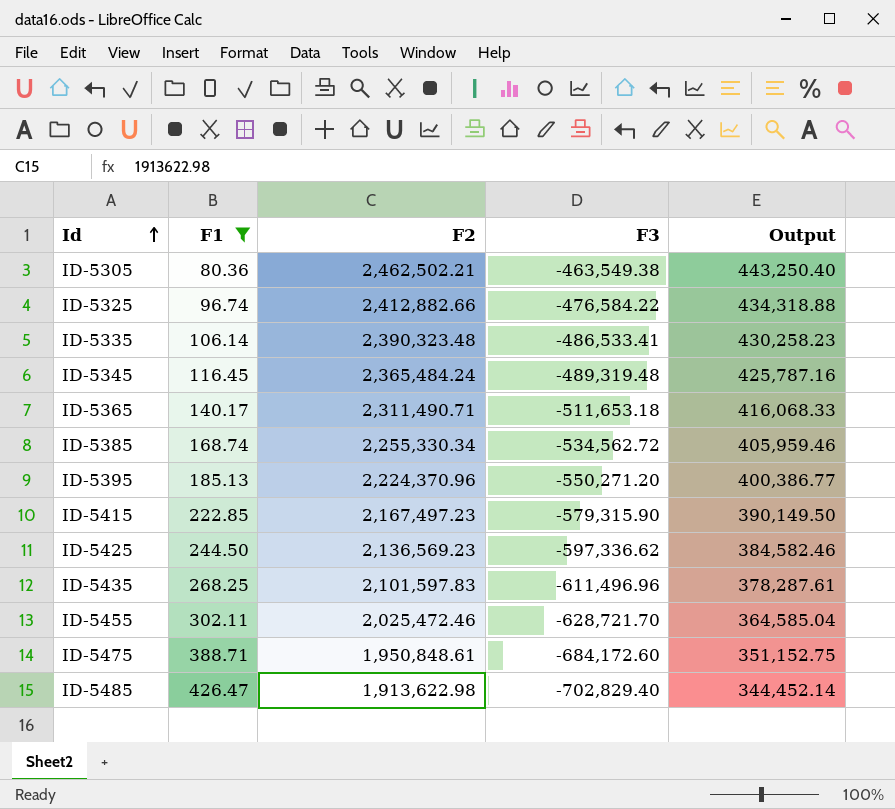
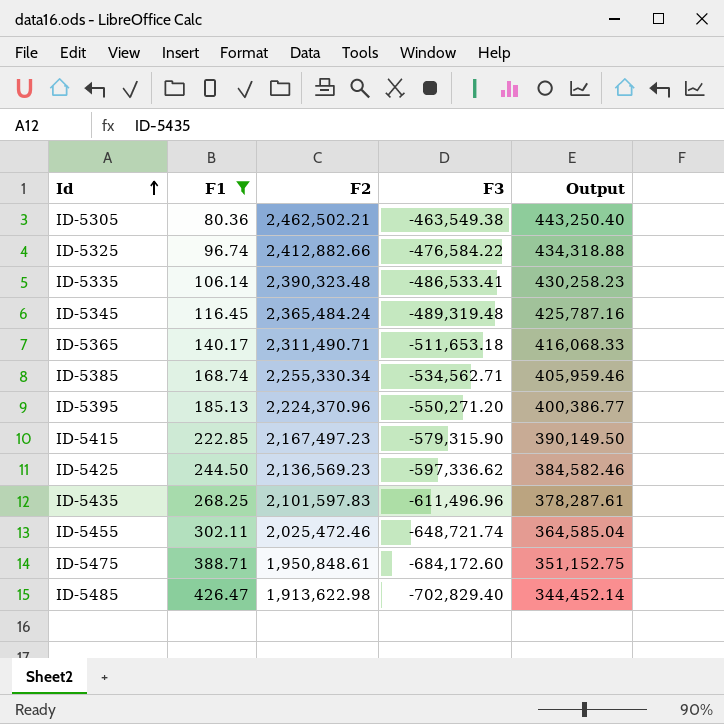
ID-5385 | F3: -534,562.72 -> -534,562.71
ID-5455 | F3: -628,721.70 -> -648,721.74

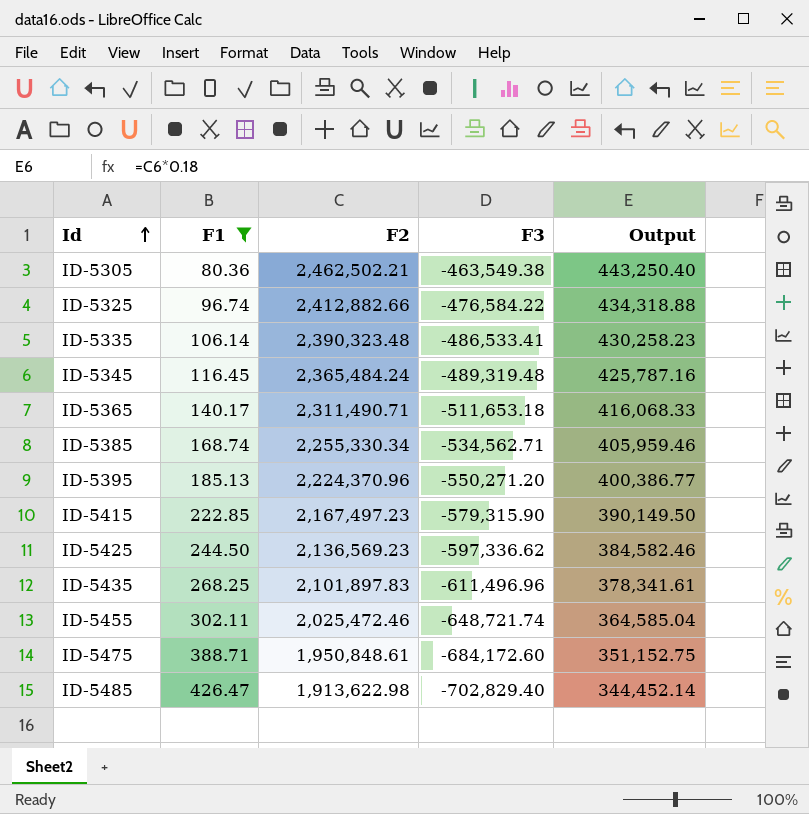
ID-5435 | F2: 2,101,597.83 -> 2,101,897.83
ID-5435 | Output: 378,287.61 -> 378,341.61

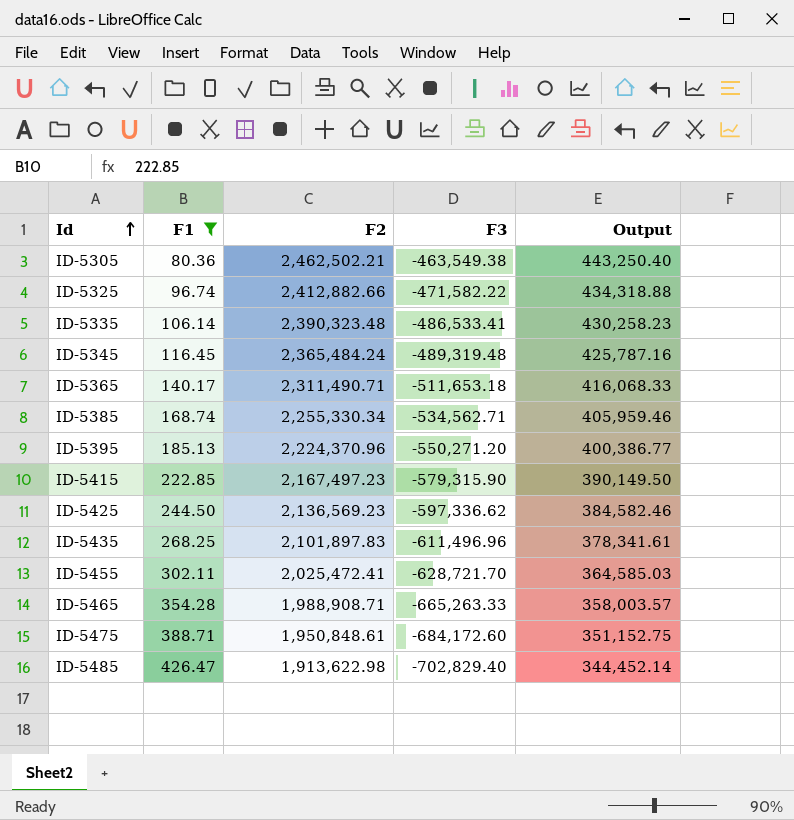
ID-5325 | F3: -476,584.22 -> -471,582.22
ID-5455 | F2: 2,025,472.46 -> 2,025,472.41
ID-5455 | F3: -648,721.74 -> -628,721.70
ID-5455 | Output: 364,585.04 -> 364,585.03
row ID-5465: none -> 354.28 | 1,988,908.71 | -665,263.33 | 358,003.57

